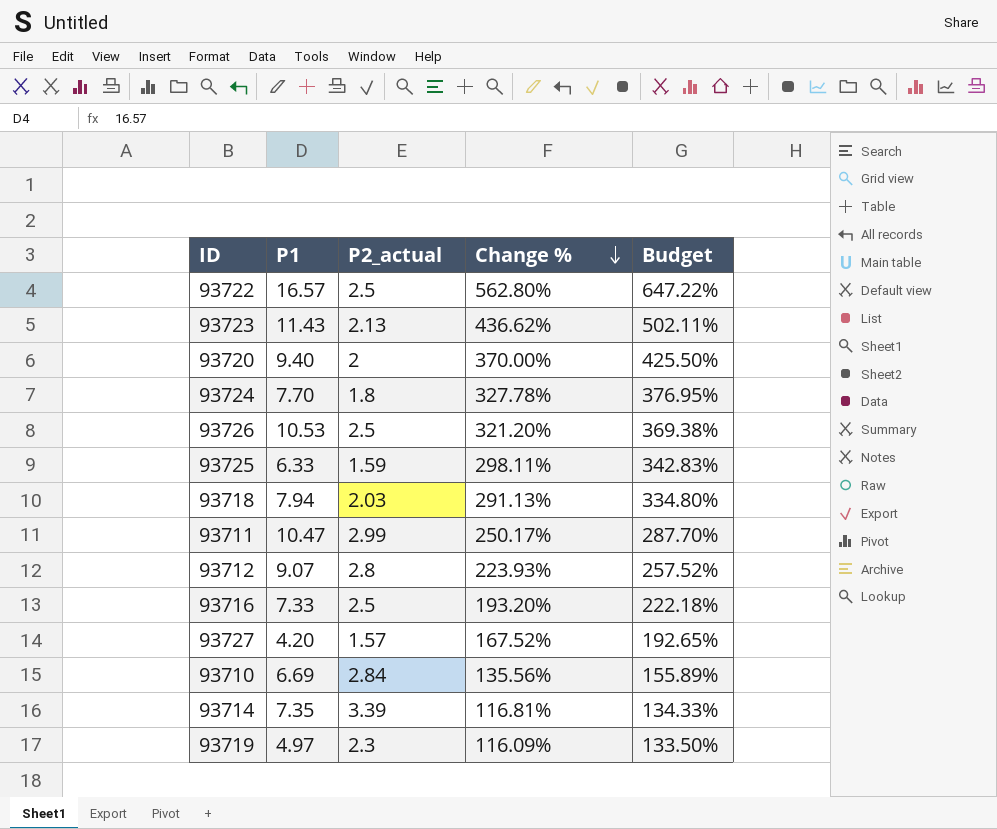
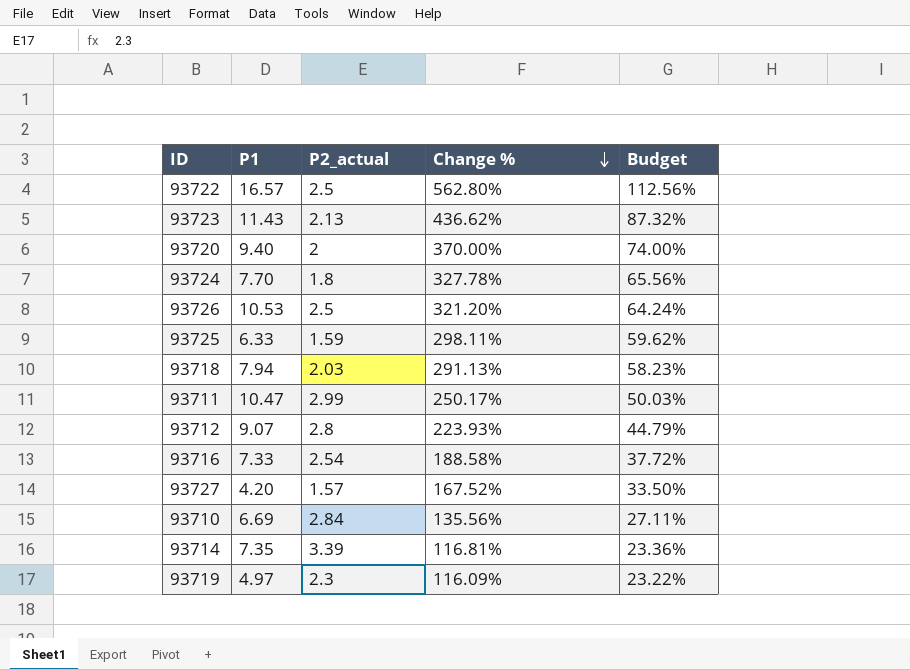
column Budget | formula: [Change %] * 1.15 -> [Change %] * 0.2
93716 | P2_actual: 2.5 -> 2.54
93716 | Change %: 193.20% -> 188.58%

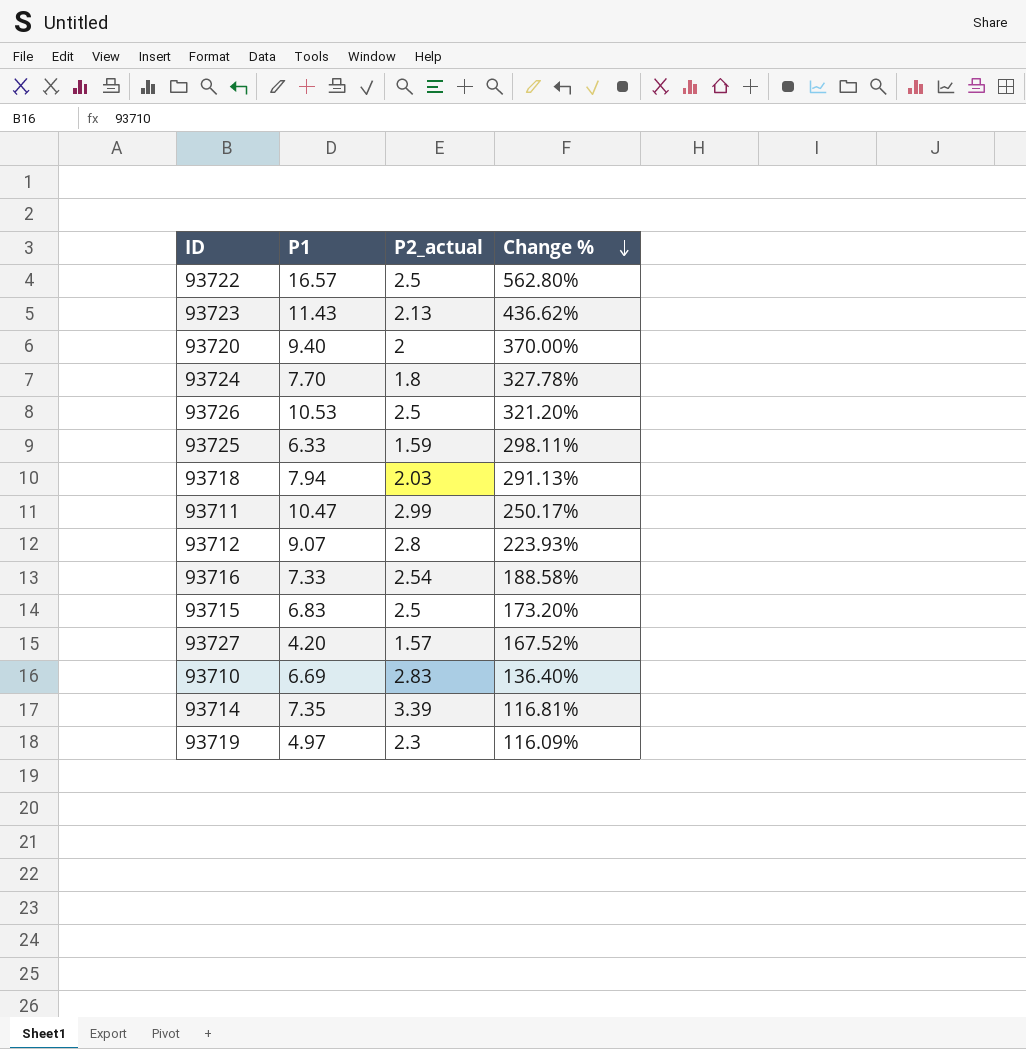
column Budget | formula: [Change %] * 0.2 -> none
row 93715: none -> 6.83 | 2.5 | 173.20%
93710 | P2_actual: 2.84 -> 2.83
93710 | Change %: 135.56% -> 136.40%

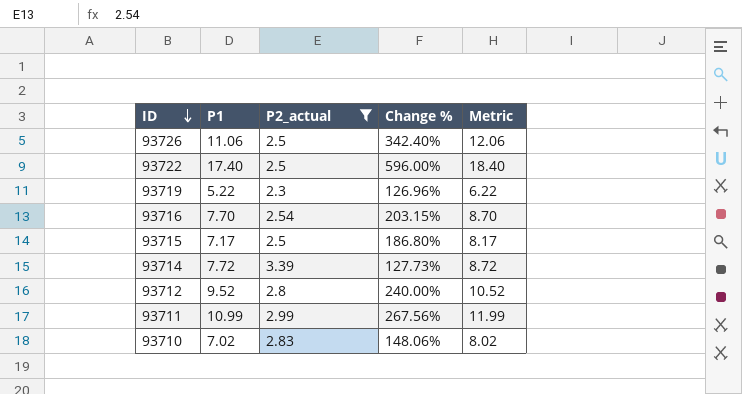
filter: none -> P2_actual >= 2.3
row order: Change % descending -> ID descending
column Metric | formula: none -> [P1] + 1
93726 | P1: 10.53 -> 11.06
93726 | Change %: 321.20% -> 342.40%
93722 | P1: 16.57 -> 17.40
93722 | Change %: 562.80% -> 596.00%
93719 | P1: 4.97 -> 5.22
93719 | Change %: 116.09% -> 126.96%
93716 | P1: 7.33 -> 7.70
93716 | Change %: 188.58% -> 203.15%
93715 | P1: 6.83 -> 7.17
93715 | Change %: 173.20% -> 186.80%
93714 | P1: 7.35 -> 7.72
93714 | Change %: 116.81% -> 127.73%
93712 | P1: 9.07 -> 9.52
93712 | Change %: 223.93% -> 240.00%
93711 | P1: 10.47 -> 10.99
93711 | Change %: 250.17% -> 267.56%
93710 | P1: 6.69 -> 7.02
93710 | Change %: 136.40% -> 148.06%

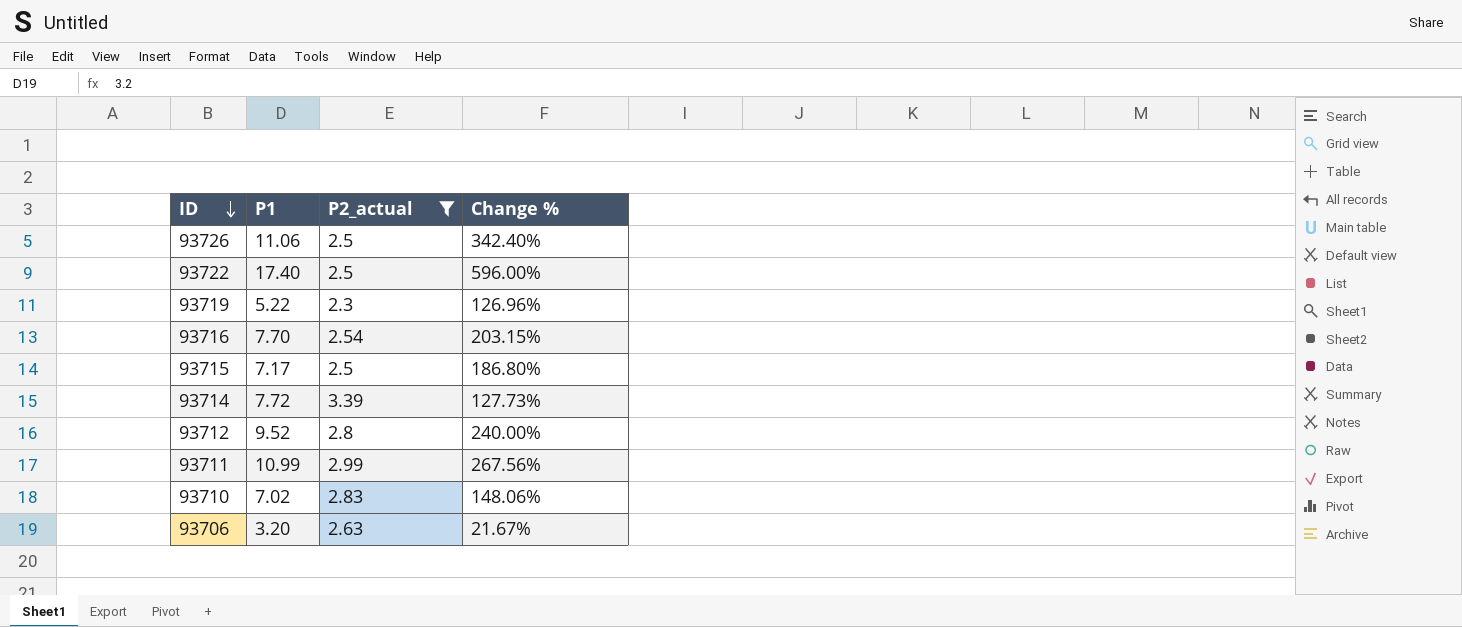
column Metric | formula: [P1] + 1 -> none
row 93706: none -> 3.20 | 2.63 | 21.67%

